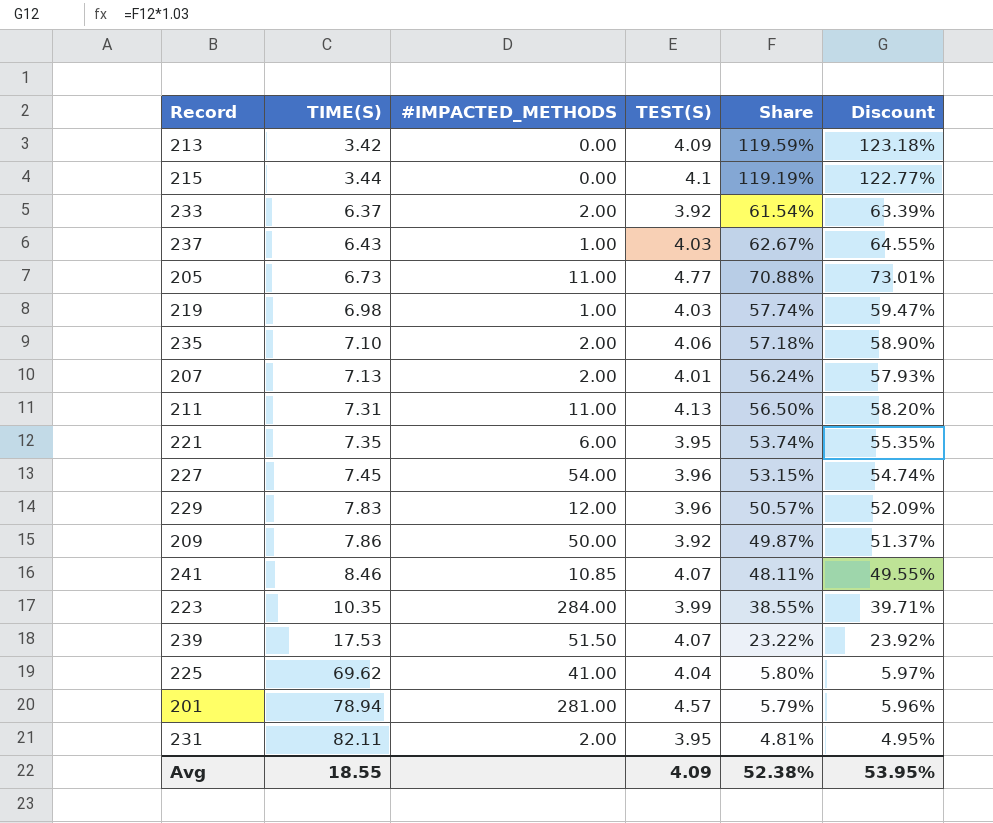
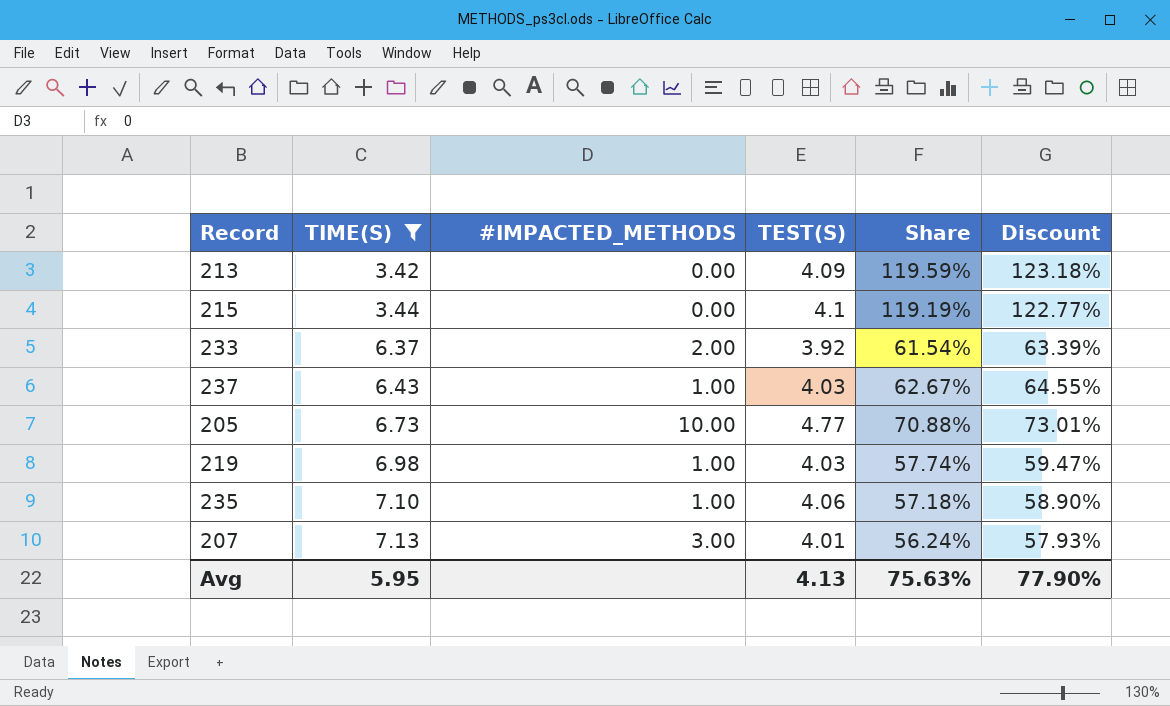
filter: none -> TIME(S) <= 7.13
205 | #IMPACTED_METHODS: 11.00 -> 10.00
235 | #IMPACTED_METHODS: 2.00 -> 1.00
207 | #IMPACTED_METHODS: 2.00 -> 3.00
Avg | TIME(S): 18.55 -> 5.95
Avg | TEST(S): 4.09 -> 4.13
Avg | Share: 52.38% -> 75.63%
Avg | Discount: 53.95% -> 77.90%

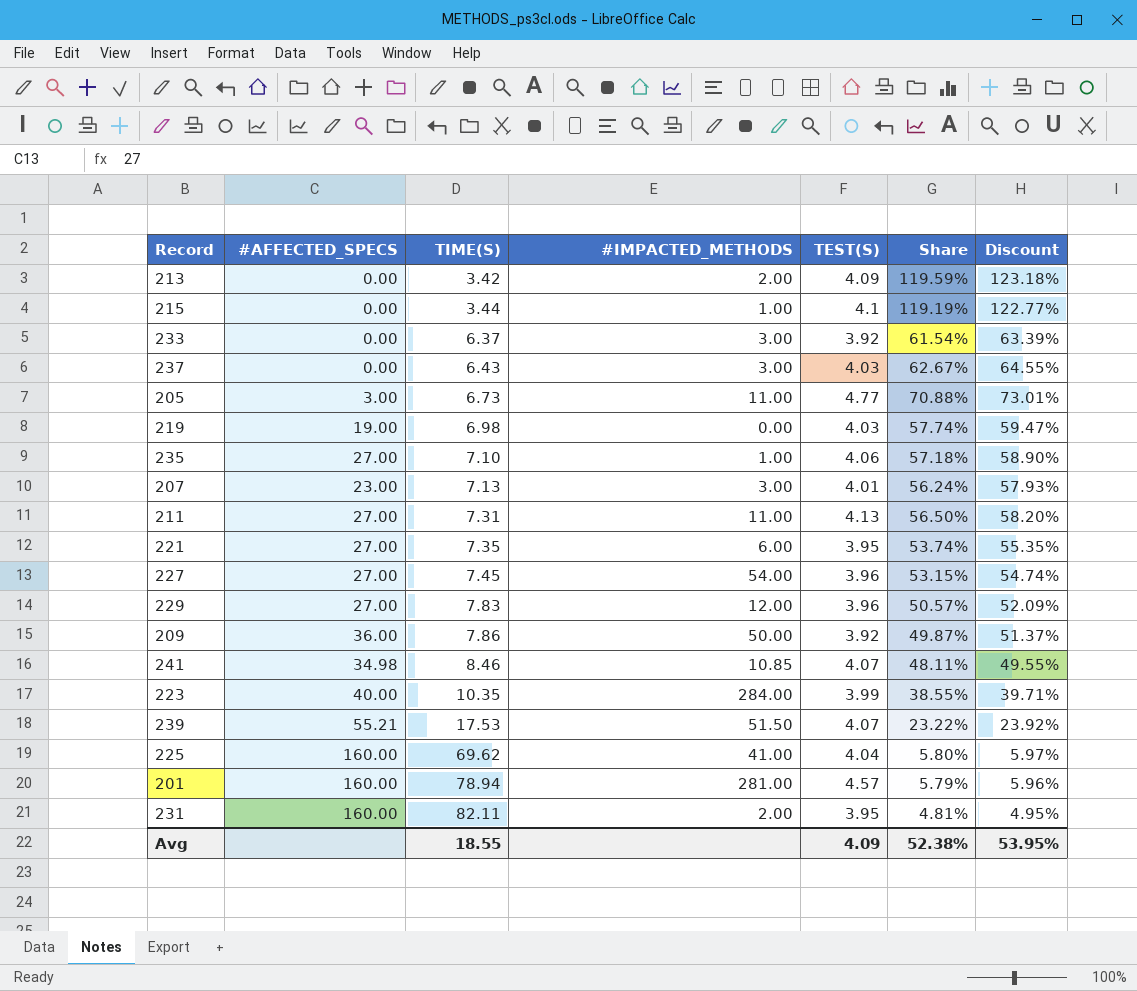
filter: TIME(S) <= 7.13 -> none
column #AFFECTED_SPECS | position: none -> 2
213 | #IMPACTED_METHODS: 0.00 -> 2.00
215 | #IMPACTED_METHODS: 0.00 -> 1.00
233 | #IMPACTED_METHODS: 2.00 -> 3.00
237 | #IMPACTED_METHODS: 1.00 -> 3.00
205 | #IMPACTED_METHODS: 10.00 -> 11.00
219 | #IMPACTED_METHODS: 1.00 -> 0.00
Avg | TIME(S): 5.95 -> 18.55
Avg | TEST(S): 4.13 -> 4.09
Avg | Share: 75.63% -> 52.38%
Avg | Discount: 77.90% -> 53.95%

